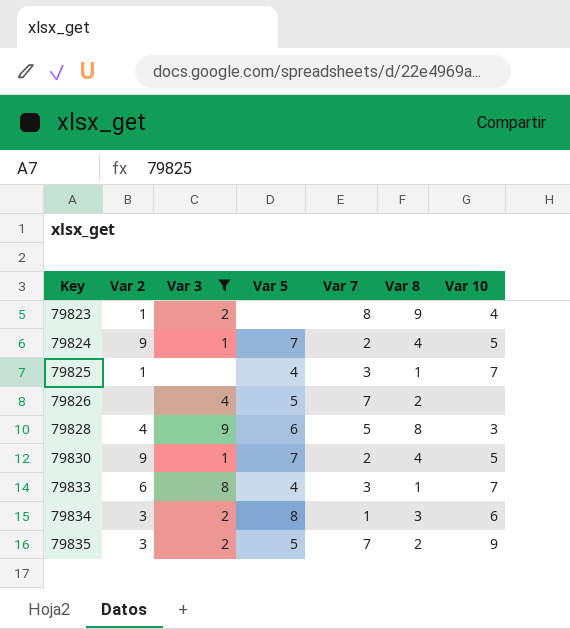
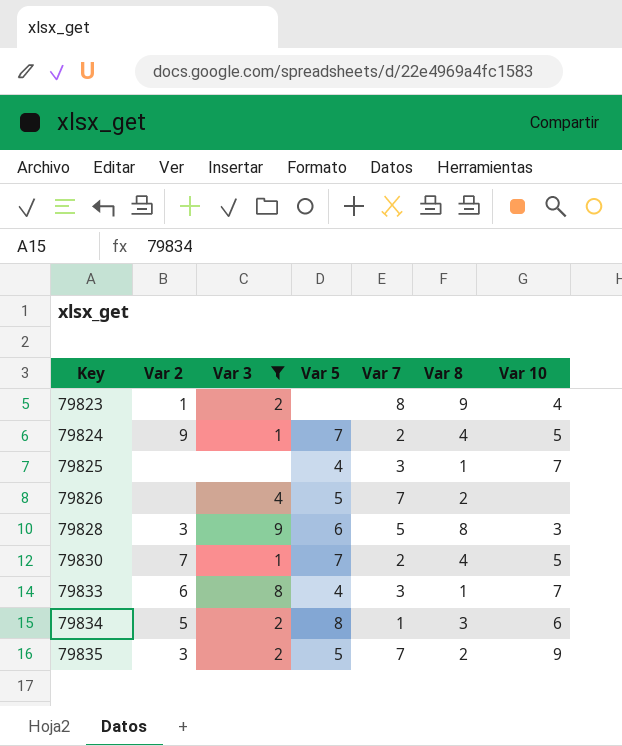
79825 | Var 2: 1 -> none
79828 | Var 2: 4 -> 3
79830 | Var 2: 9 -> 7
79834 | Var 2: 3 -> 5

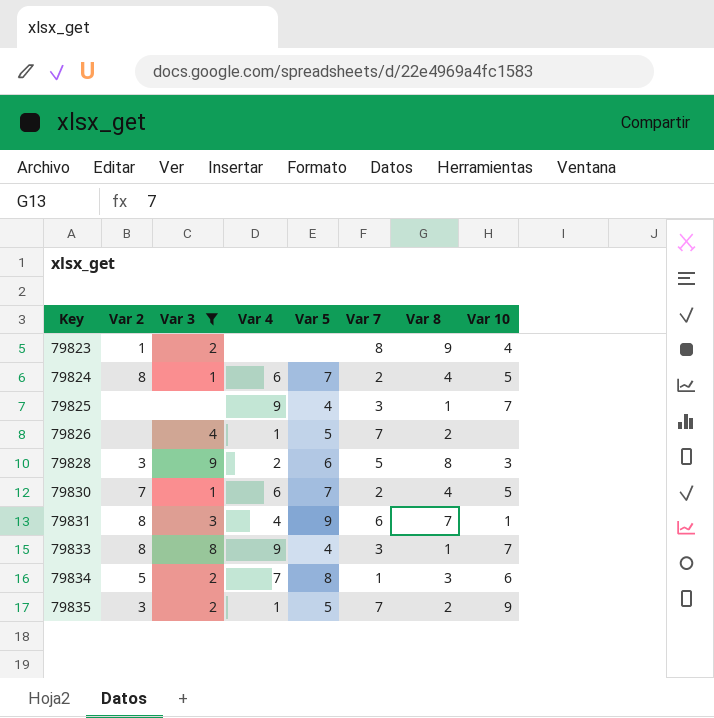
column Var 4 | position: none -> 4
79824 | Var 2: 9 -> 8
row 79831: none -> 8 | 3 | 4 | 9 | 6 | 7 | 1
79833 | Var 2: 6 -> 8

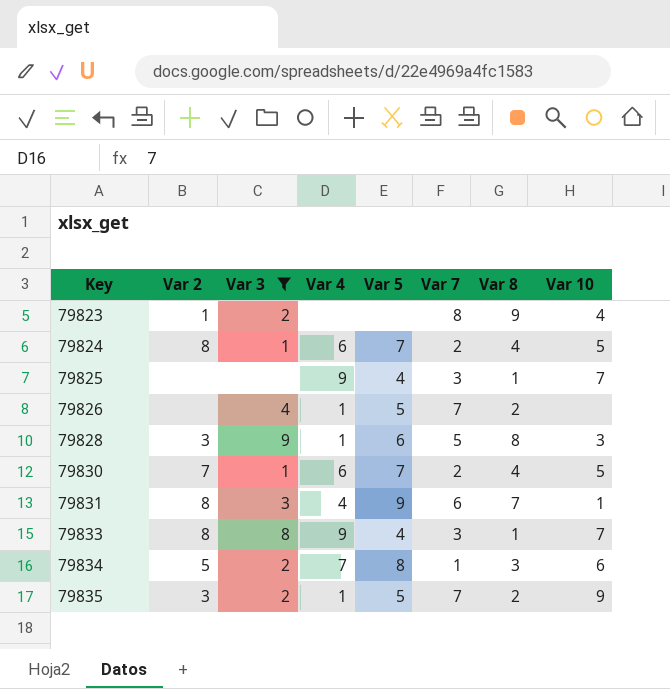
79828 | Var 4: 2 -> 1

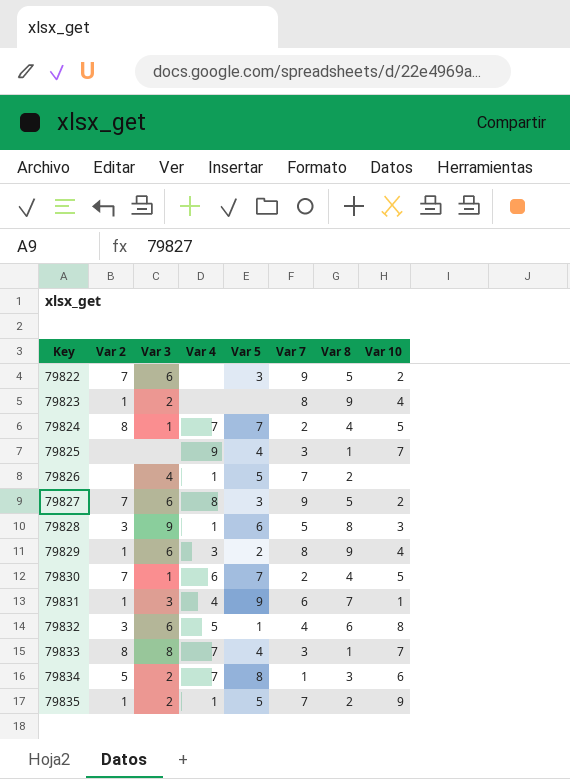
filter: Var 3 != 6 -> none
79824 | Var 4: 6 -> 7
79831 | Var 2: 8 -> 1
79833 | Var 4: 9 -> 7
79835 | Var 2: 3 -> 1

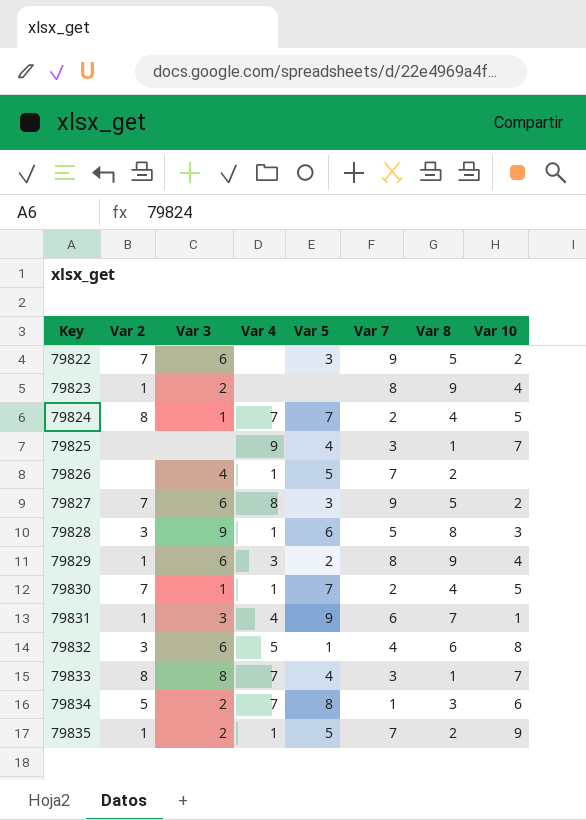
79830 | Var 4: 6 -> 1

